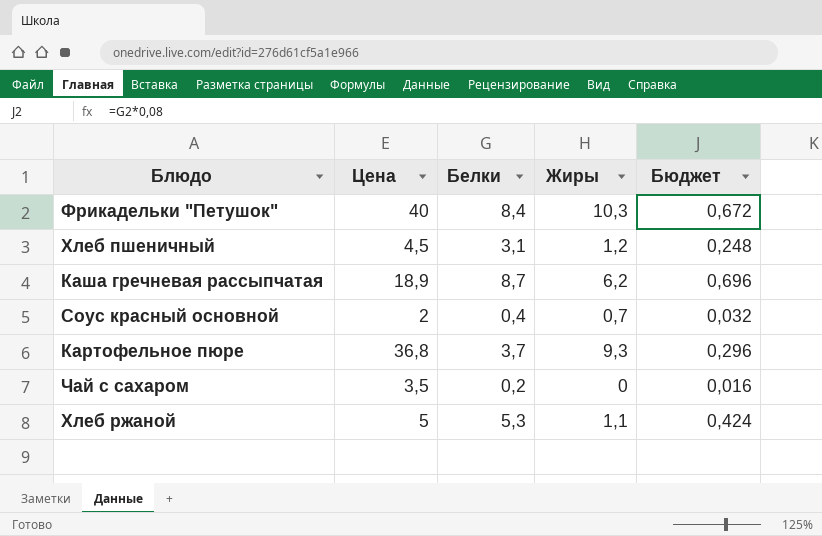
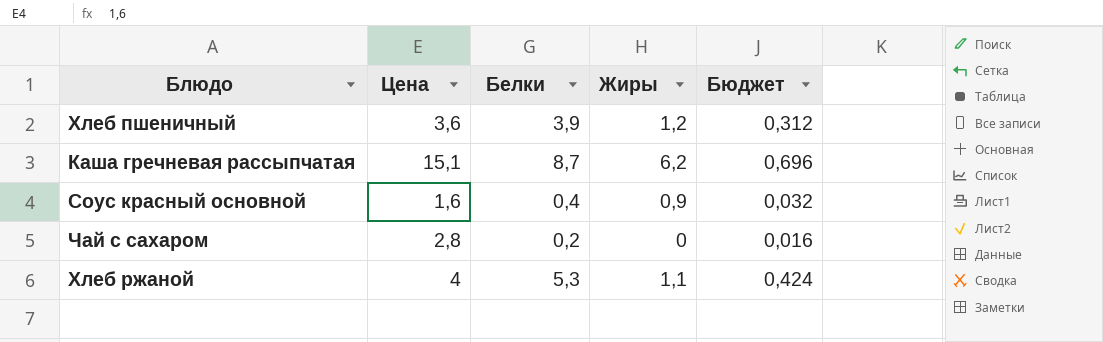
row Фрикадельки "Петушок": 40 | 8,4 | 10,3 | 0,672 -> none
row Картофельное пюре: 36,8 | 3,7 | 9,3 | 0,296 -> none
Хлеб пшеничный | Цена: 4,5 -> 3,6
Хлеб пшеничный | Белки: 3,1 -> 3,9
Хлеб пшеничный | Бюджет: 0,248 -> 0,312
Каша гречневая рассыпчатая | Цена: 18,9 -> 15,1
Соус красный основной | Цена: 2 -> 1,6
Соус красный основной | Жиры: 0,7 -> 0,9
Чай с сахаром | Цена: 3,5 -> 2,8
Хлеб ржаной | Цена: 5 -> 4

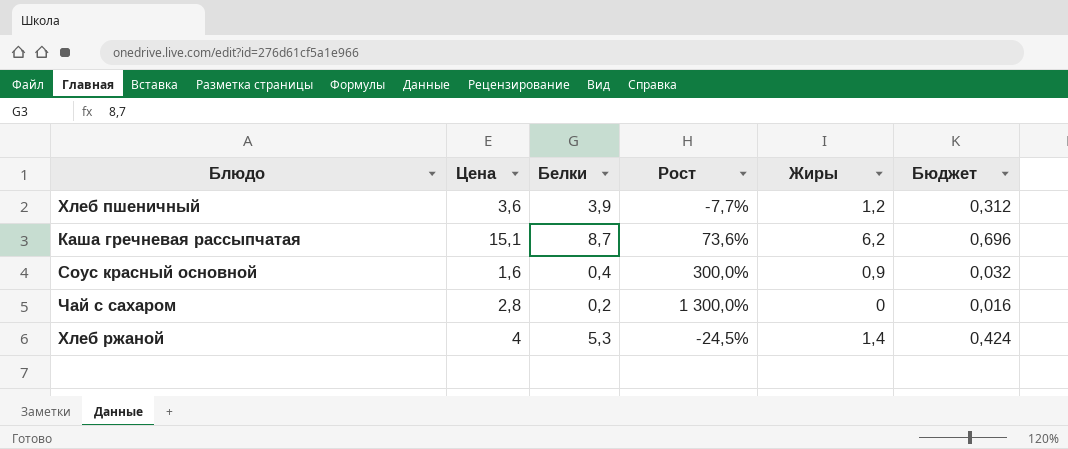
column Рост | formula: none -> ([Цена] - [Белки]) / [Белки]
Хлеб ржаной | Жиры: 1,1 -> 1,4

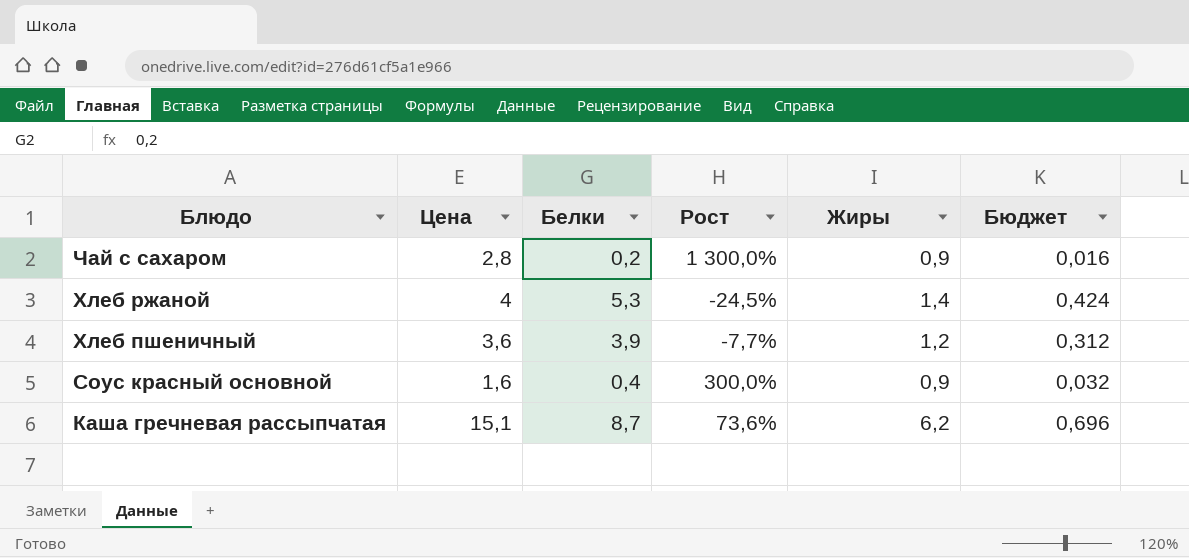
row order: none -> Блюдо descending
Чай с сахаром | Жиры: 0 -> 0,9

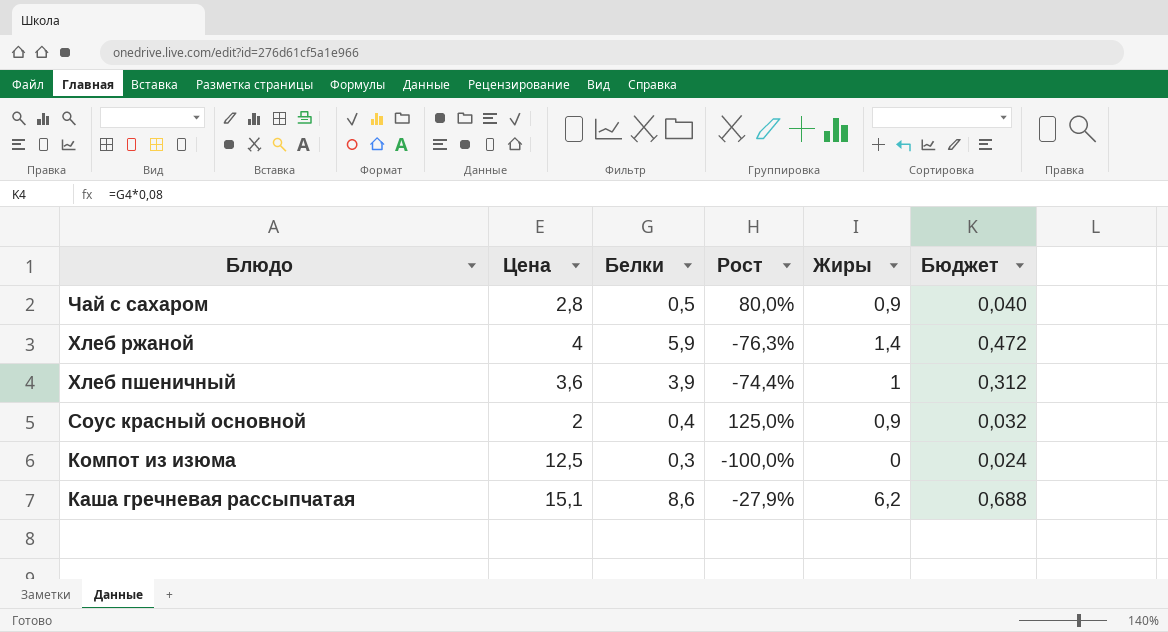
column Рост | formula: ([Цена] - [Белки]) / [Белки] -> ([Жиры] - [Белки]) / [Белки]
Чай с сахаром | Белки: 0,2 -> 0,5
Чай с сахаром | Бюджет: 0,016 -> 0,040
Хлеб ржаной | Белки: 5,3 -> 5,9
Хлеб ржаной | Бюджет: 0,424 -> 0,472
Хлеб пшеничный | Жиры: 1,2 -> 1
Соус красный основной | Цена: 1,6 -> 2
row Компот из изюма: none -> 12,5 | 0,3 | -100,0% | 0 | 0,024
Каша гречневая рассыпчатая | Белки: 8,7 -> 8,6
Каша гречневая рассыпчатая | Бюджет: 0,696 -> 0,688

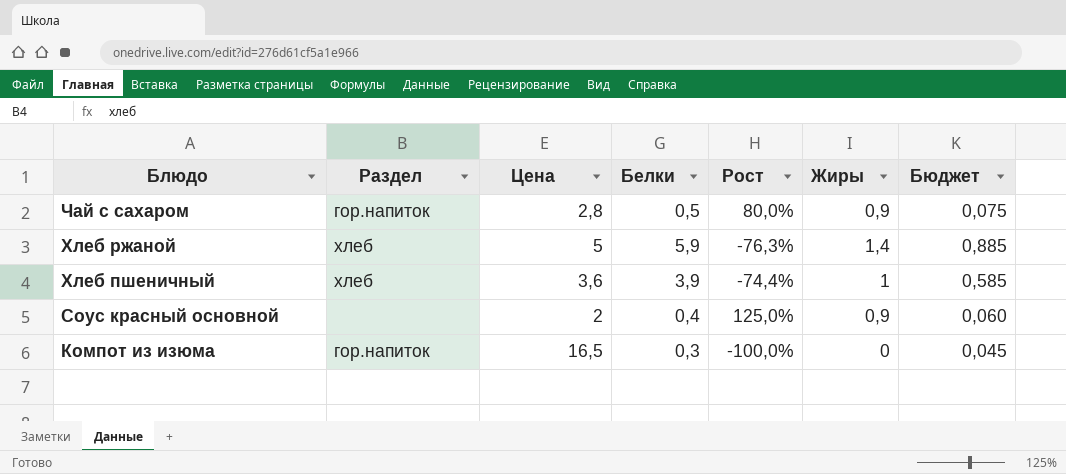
column Раздел | position: none -> 2
column Бюджет | formula: [Белки] * 0,08 -> [Белки] * 0,15
row Каша гречневая рассыпчатая: 15,1 | 8,6 | -27,9% | 6,2 | 0,688 -> none
Хлеб ржаной | Цена: 4 -> 5
Компот из изюма | Цена: 12,5 -> 16,5

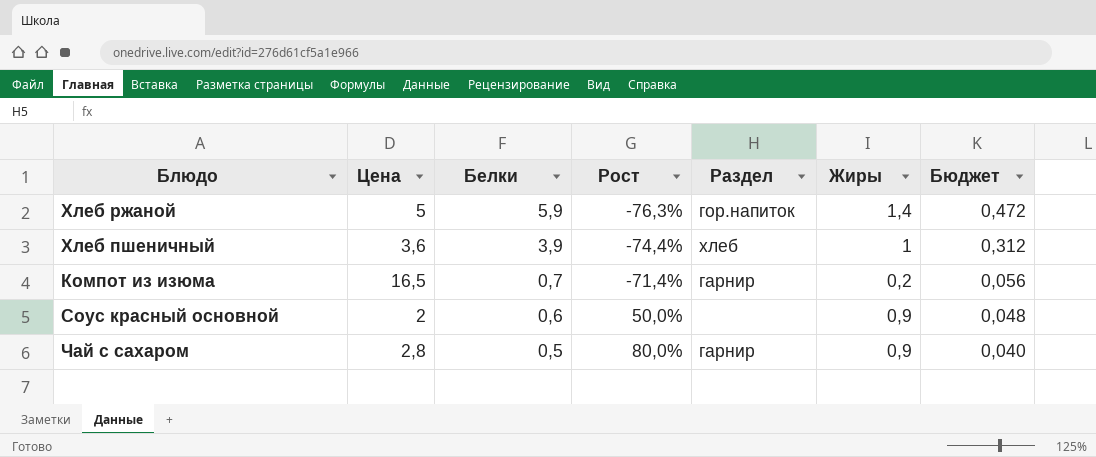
row order: Блюдо descending -> Белки descending
column Раздел | position: 2 -> 5
column Бюджет | formula: [Белки] * 0,15 -> [Белки] * 0,08
Хлеб ржаной | Раздел: хлеб -> гор.напиток
Компот из изюма | Белки: 0,3 -> 0,7
Компот из изюма | Рост: -100,0% -> -71,4%
Компот из изюма | Раздел: гор.напиток -> гарнир
Компот из изюма | Жиры: 0 -> 0,2
Соус красный основной | Белки: 0,4 -> 0,6
Соус красный основной | Рост: 125,0% -> 50,0%
Чай с сахаром | Раздел: гор.напиток -> гарнир

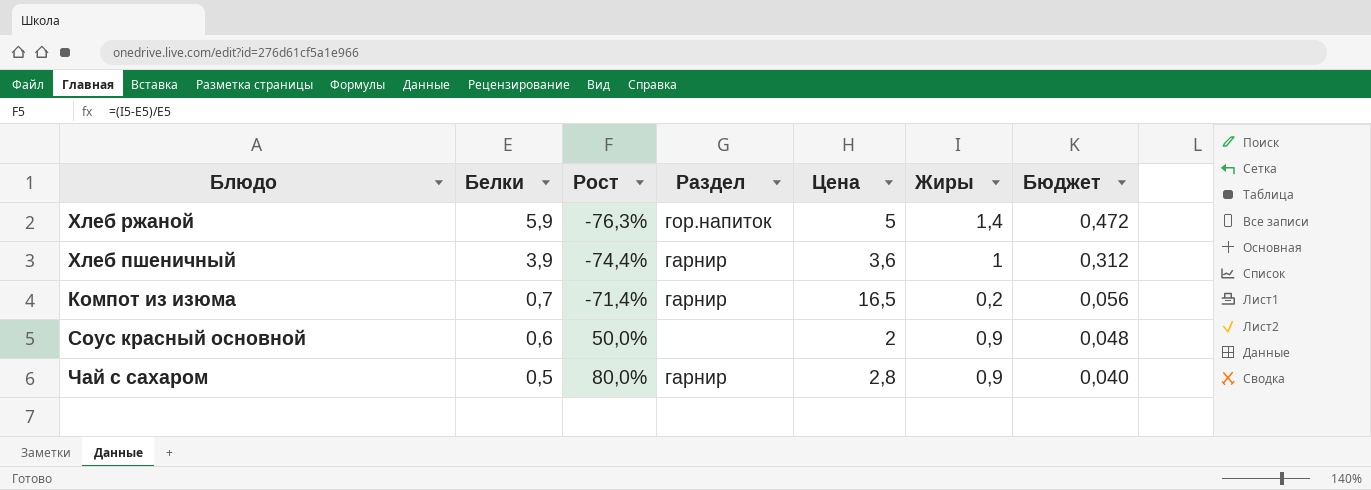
column Цена | position: 2 -> 5
Хлеб пшеничный | Раздел: хлеб -> гарнир

